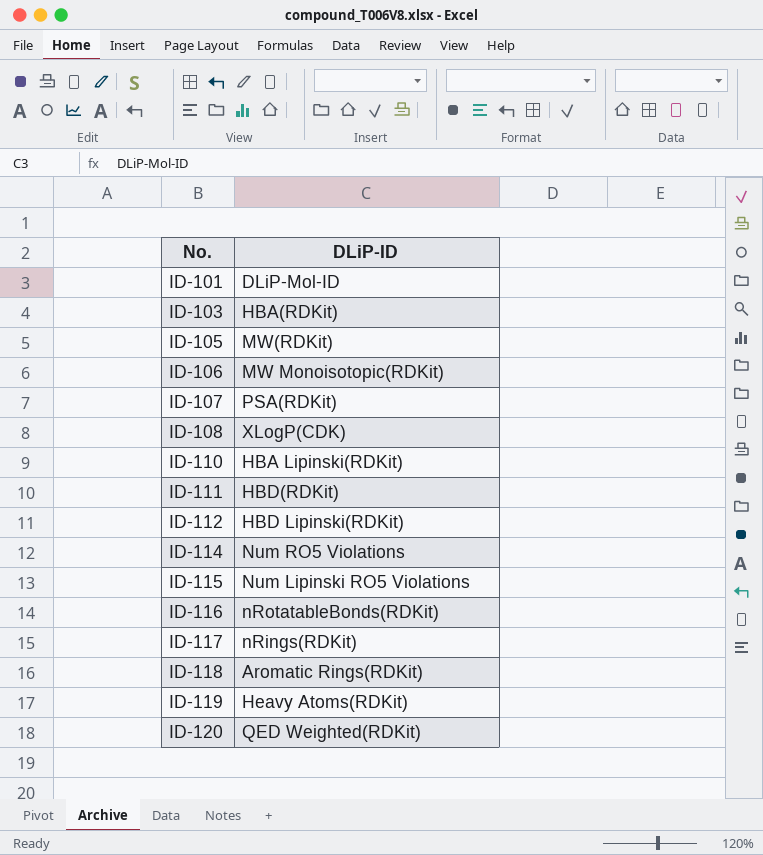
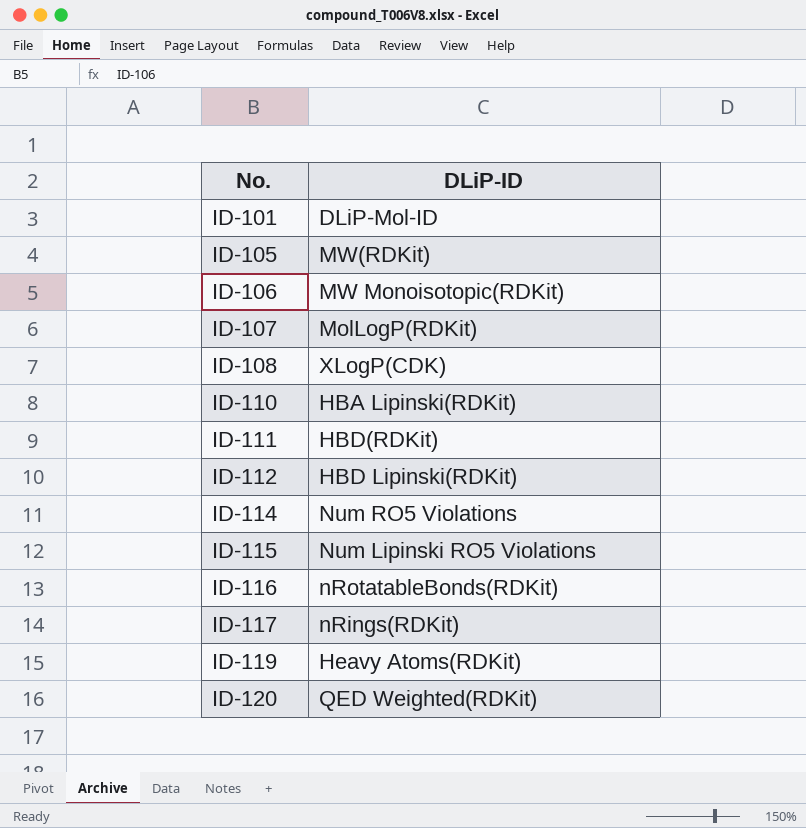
row ID-103: HBA(RDKit) -> none
row ID-118: Aromatic Rings(RDKit) -> none
ID-107 | DLiP-ID: PSA(RDKit) -> MolLogP(RDKit)

